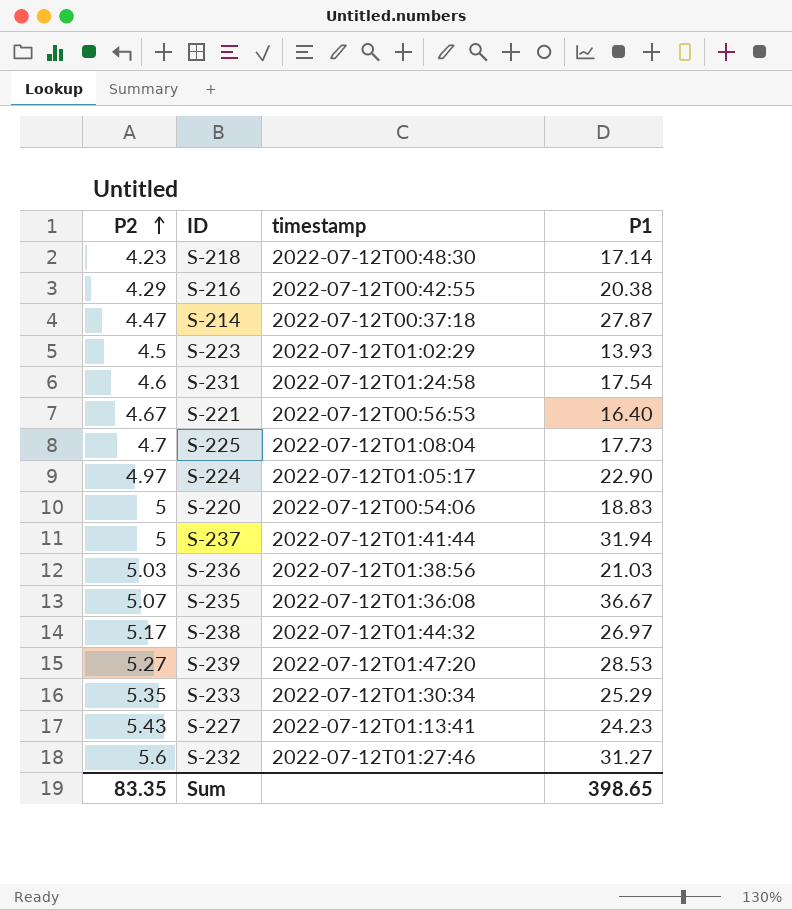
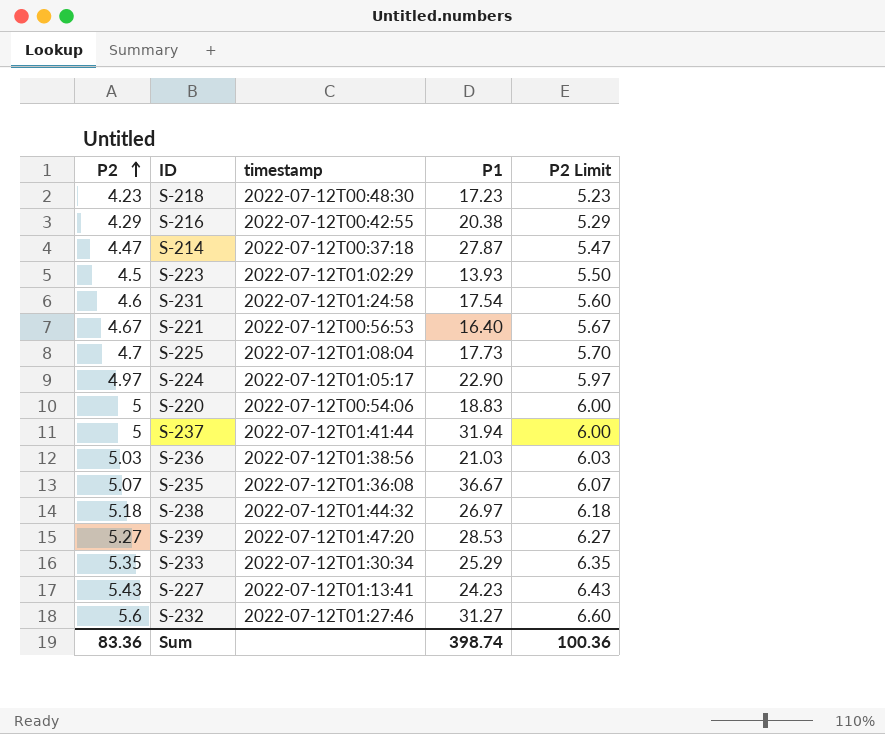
column P2 Limit | formula: none -> [P2] + 1
S-218 | P1: 17.14 -> 17.23
S-238 | P2: 5.17 -> 5.18
Sum | P2: 83.35 -> 83.36
Sum | P1: 398.65 -> 398.74

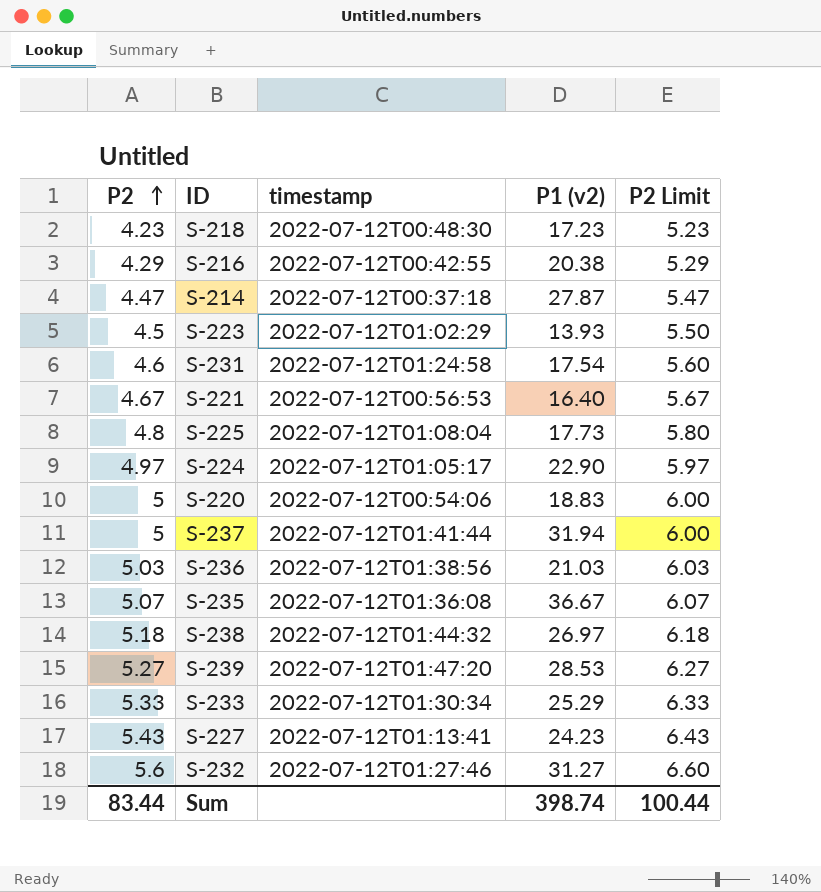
column name: P1 -> P1 (v2)
S-225 | P2: 4.7 -> 4.8
S-225 | P2 Limit: 5.70 -> 5.80
S-233 | P2: 5.35 -> 5.33
S-233 | P2 Limit: 6.35 -> 6.33
Sum | P2: 83.36 -> 83.44
Sum | P2 Limit: 100.36 -> 100.44

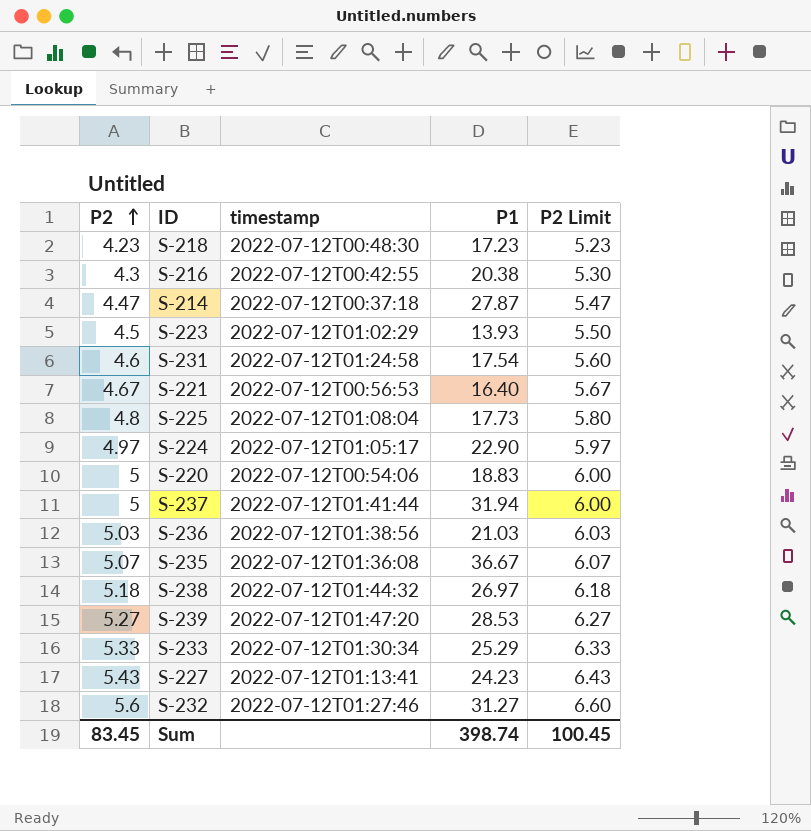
column name: P1 (v2) -> P1
S-216 | P2: 4.29 -> 4.3
S-216 | P2 Limit: 5.29 -> 5.30
Sum | P2: 83.44 -> 83.45
Sum | P2 Limit: 100.44 -> 100.45

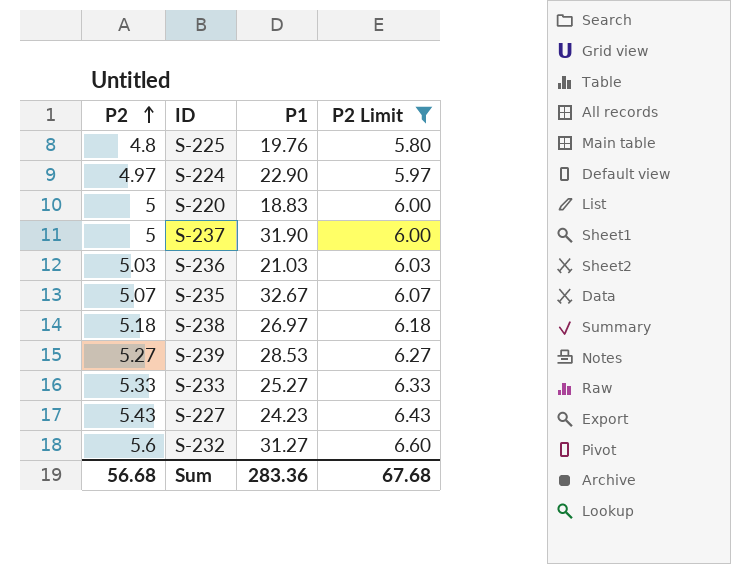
filter: none -> P2 Limit >= 5.80
column timestamp | position: 3 -> none
S-225 | P1: 17.73 -> 19.76
S-237 | P1: 31.94 -> 31.90
S-235 | P1: 36.67 -> 32.67
S-233 | P1: 25.29 -> 25.27
Sum | P2: 83.45 -> 56.68
Sum | P1: 398.74 -> 283.36
Sum | P2 Limit: 100.45 -> 67.68

